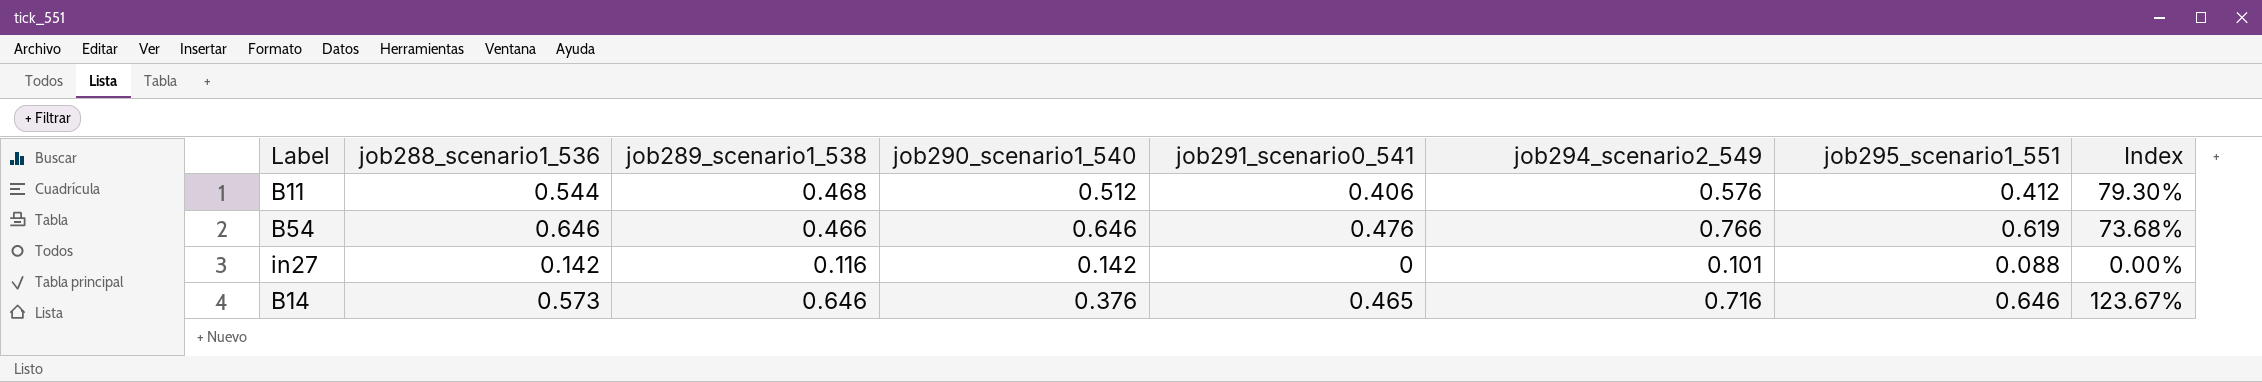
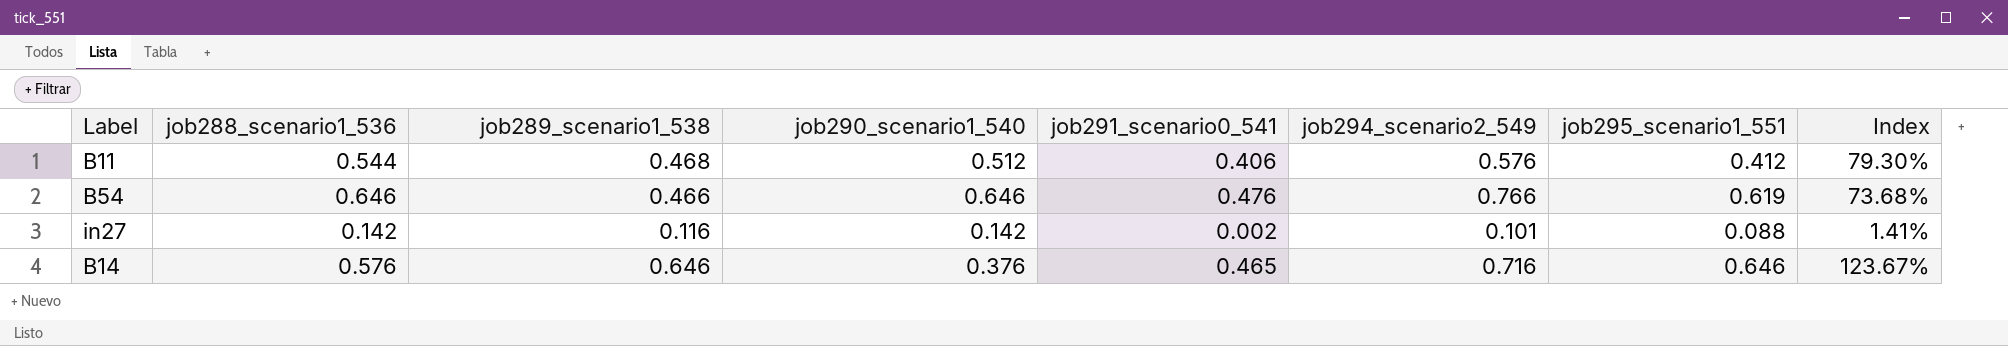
in27 | job291_scenario0_541: 0 -> 0.002
in27 | Index: 0.00% -> 1.41%
B14 | job288_scenario1_536: 0.573 -> 0.576

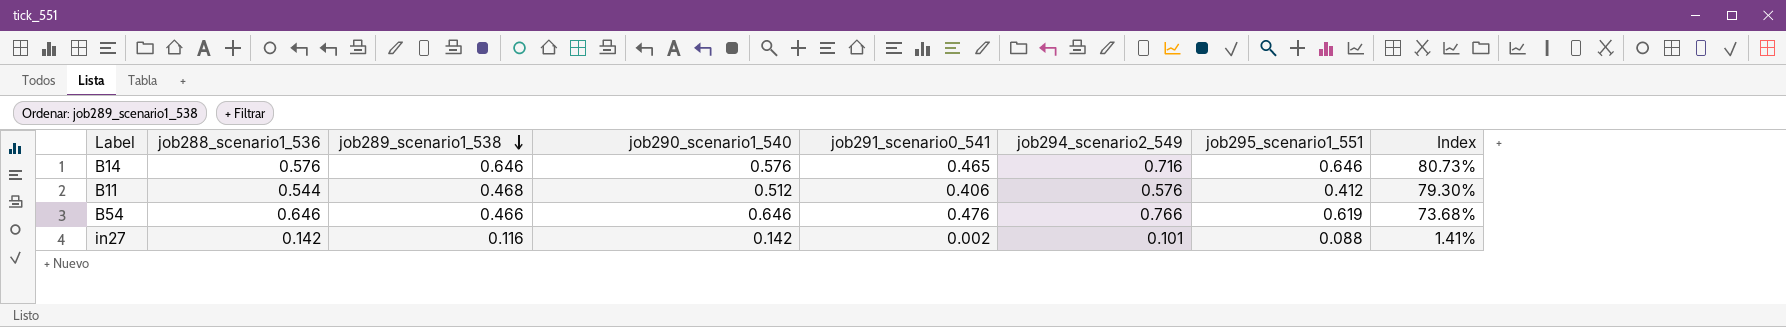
row order: none -> job289_scenario1_538 descending
B14 | job290_scenario1_540: 0.376 -> 0.576
B14 | Index: 123.67% -> 80.73%

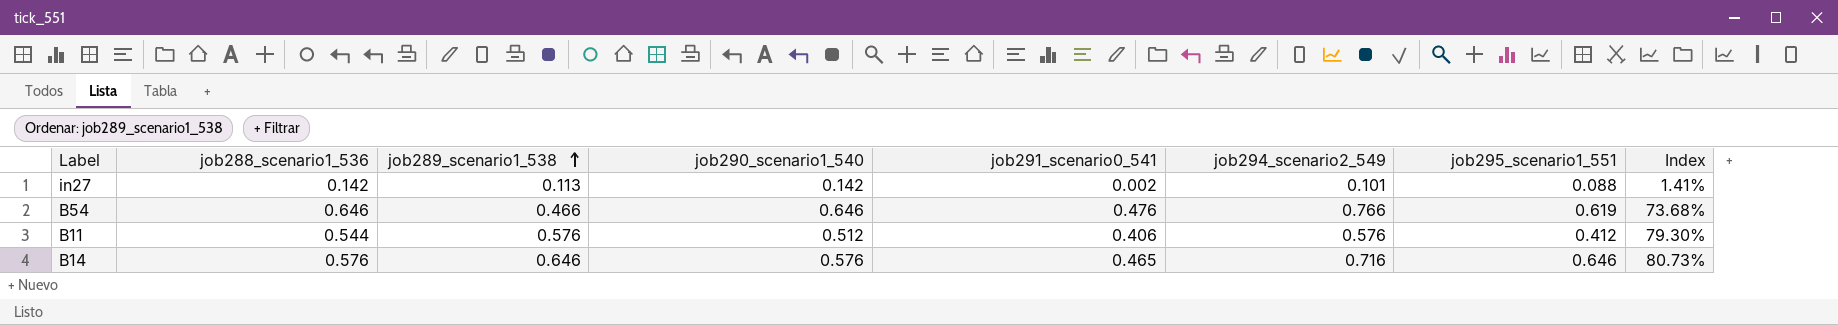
row order: job289_scenario1_538 descending -> job289_scenario1_538 ascending
in27 | job289_scenario1_538: 0.116 -> 0.113
B11 | job289_scenario1_538: 0.468 -> 0.576

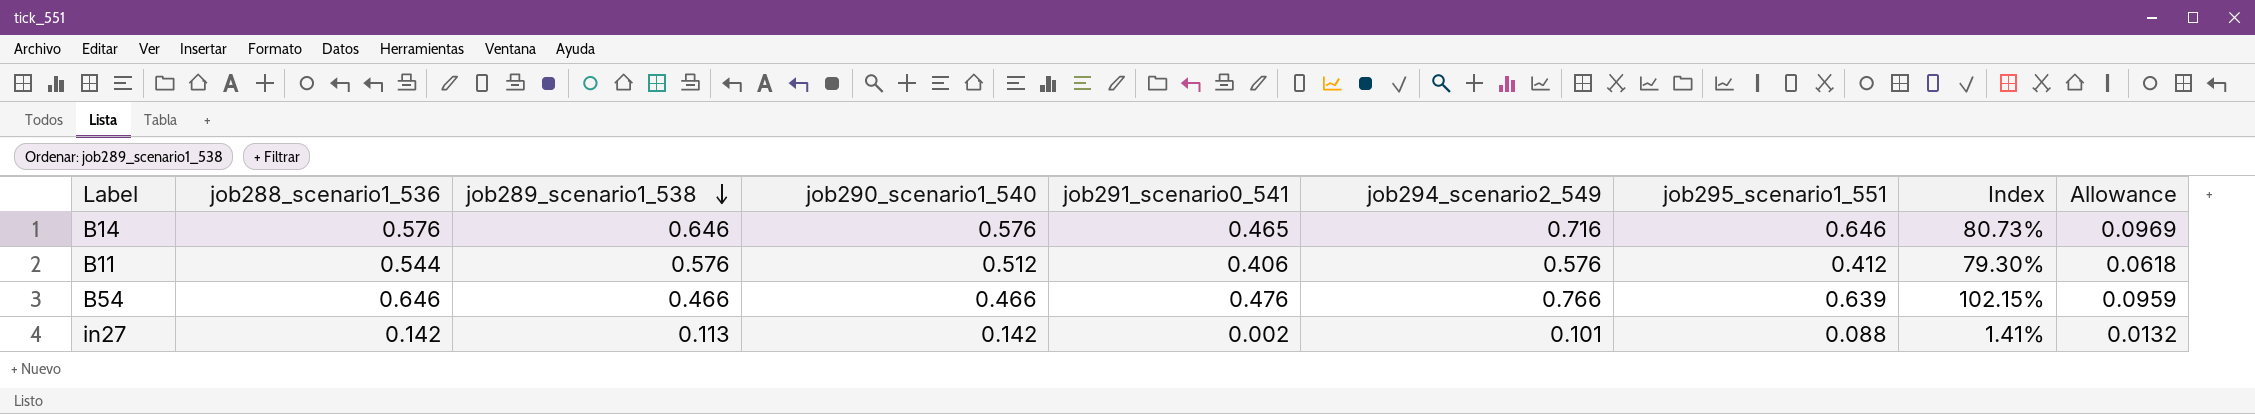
row order: job289_scenario1_538 ascending -> job289_scenario1_538 descending
column Allowance | formula: none -> [job295_scenario1_551] * 0.15
B54 | job290_scenario1_540: 0.646 -> 0.466
B54 | job295_scenario1_551: 0.619 -> 0.639
B54 | Index: 73.68% -> 102.15%

